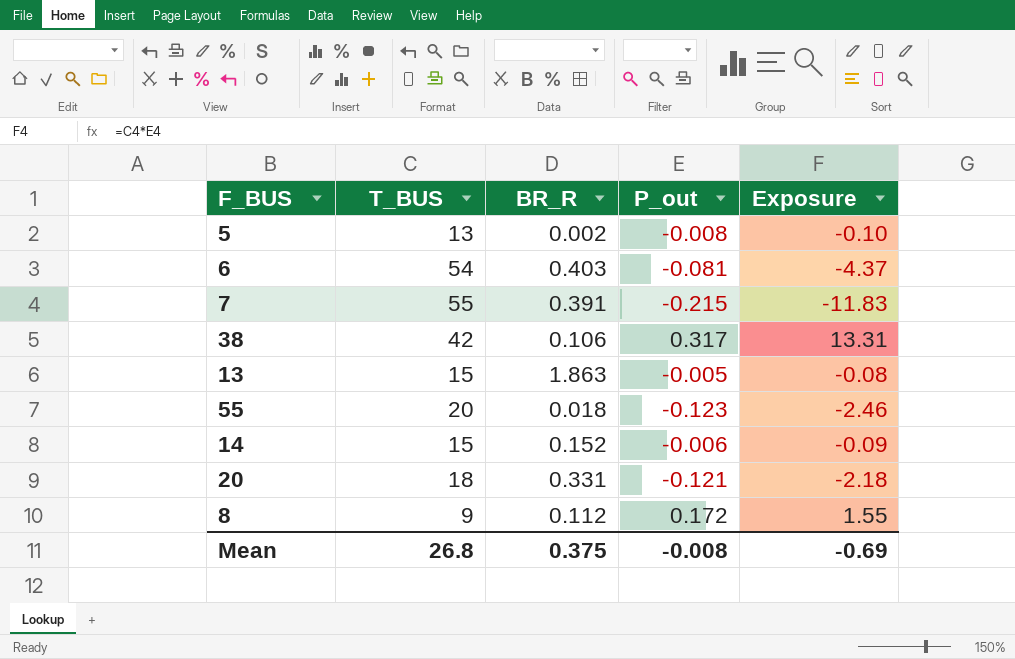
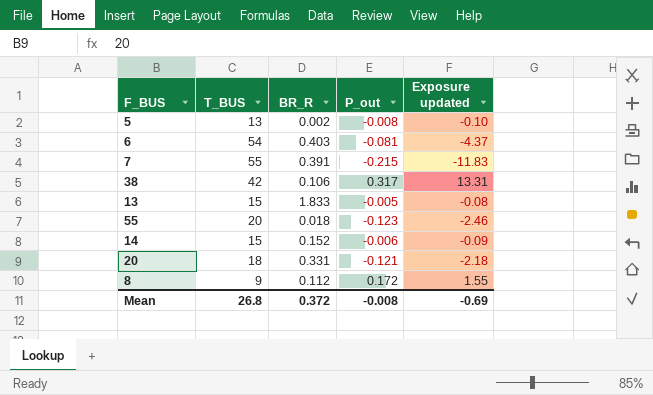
column name: Exposure -> Exposure updated
13 | BR_R: 1.863 -> 1.833
Mean | BR_R: 0.375 -> 0.372

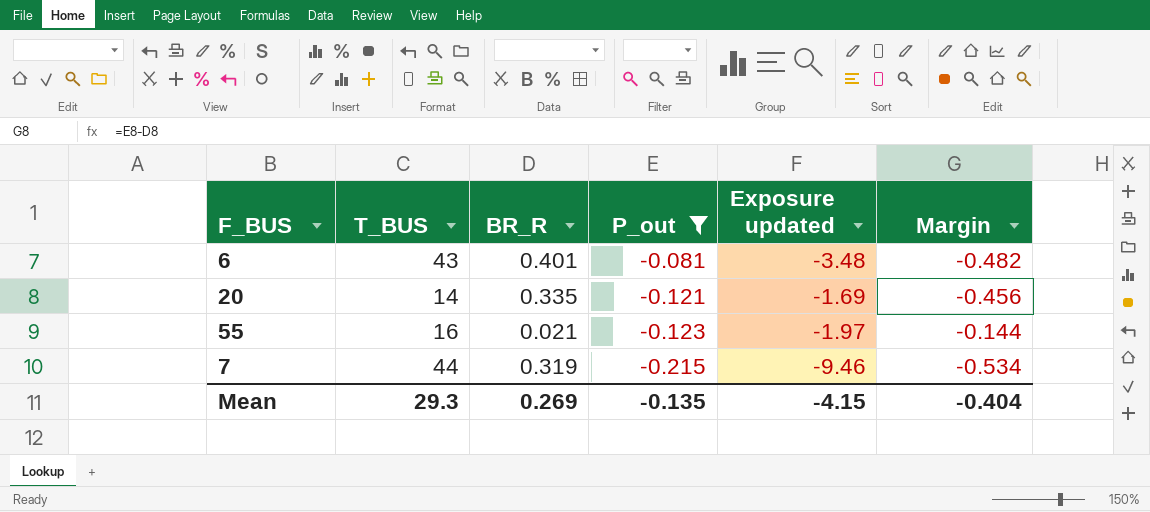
filter: none -> P_out <= -0.081
row order: none -> P_out descending
column Margin | formula: none -> [P_out] - [BR_R]
6 | T_BUS: 54 -> 43
6 | BR_R: 0.403 -> 0.401
6 | Exposure updated: -4.37 -> -3.48
20 | T_BUS: 18 -> 14
20 | BR_R: 0.331 -> 0.335
20 | Exposure updated: -2.18 -> -1.69
55 | T_BUS: 20 -> 16
55 | BR_R: 0.018 -> 0.021
55 | Exposure updated: -2.46 -> -1.97
7 | T_BUS: 55 -> 44
7 | BR_R: 0.391 -> 0.319
7 | Exposure updated: -11.83 -> -9.46
Mean | T_BUS: 26.8 -> 29.3
Mean | BR_R: 0.372 -> 0.269
Mean | P_out: -0.008 -> -0.135
Mean | Exposure updated: -0.69 -> -4.15

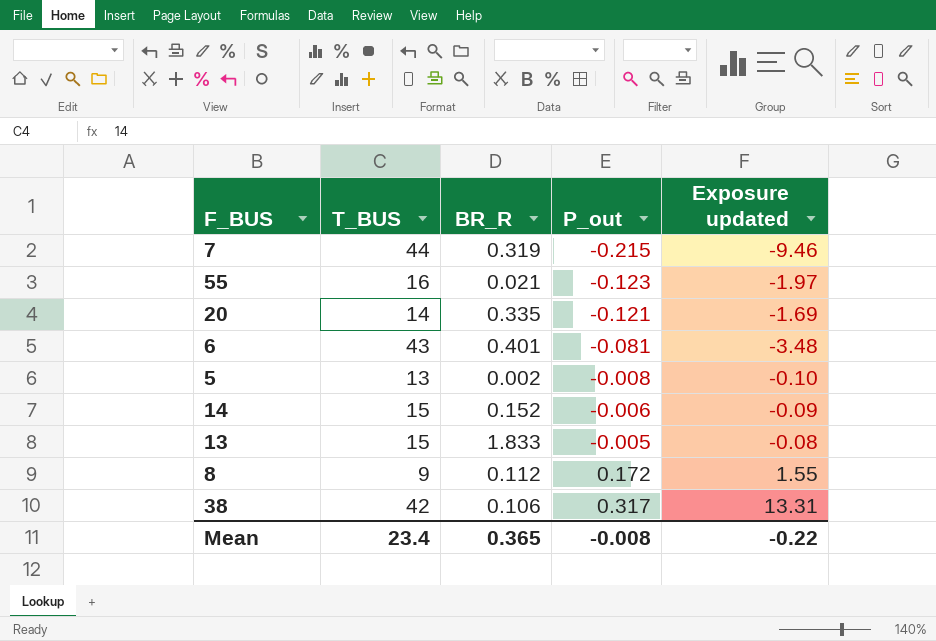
filter: P_out <= -0.081 -> none
row order: P_out descending -> P_out ascending
column Margin | formula: [P_out] - [BR_R] -> none
Mean | T_BUS: 29.3 -> 23.4
Mean | BR_R: 0.269 -> 0.365
Mean | P_out: -0.135 -> -0.008
Mean | Exposure updated: -4.15 -> -0.22

